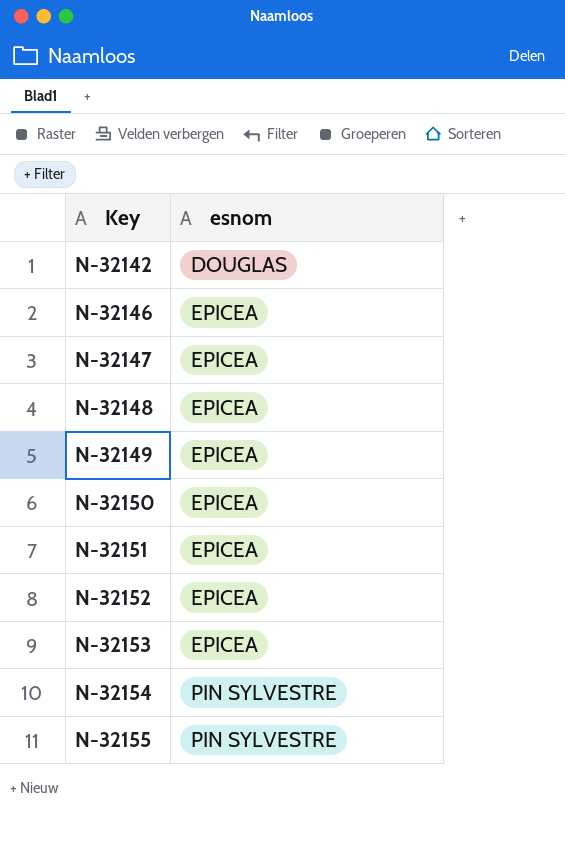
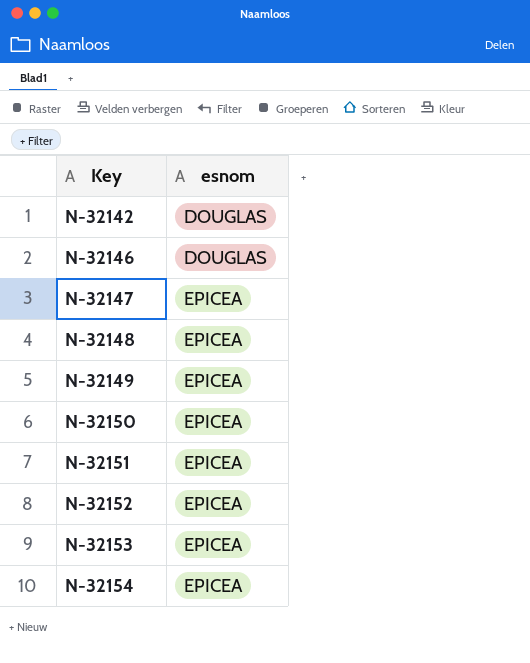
row N-32155: PIN SYLVESTRE -> none
N-32146 | esnom: EPICEA -> DOUGLAS
N-32154 | esnom: PIN SYLVESTRE -> EPICEA

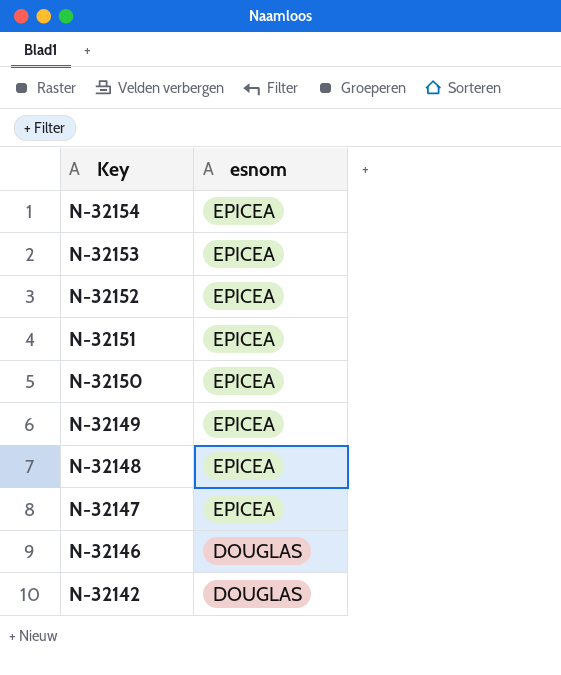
row order: Key ascending -> Key descending

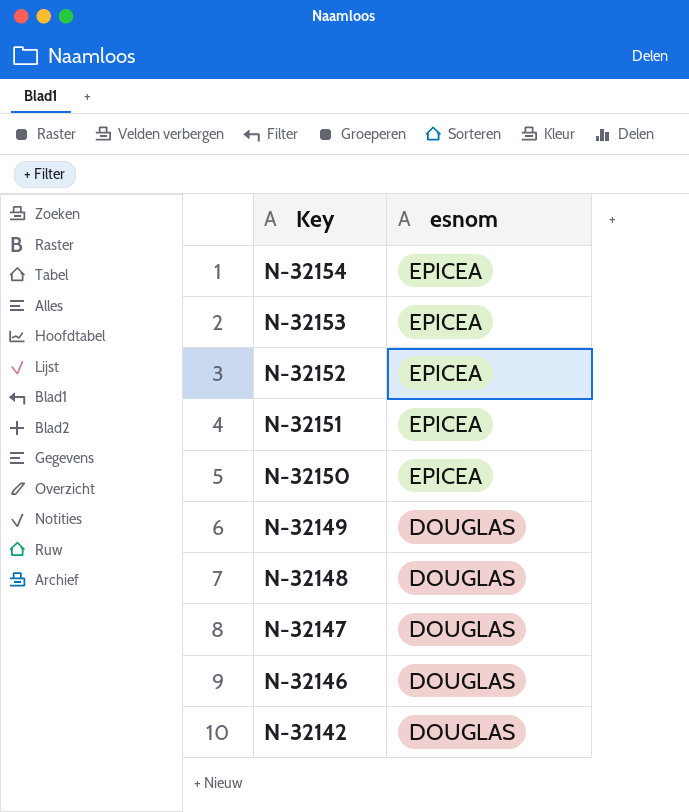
N-32149 | esnom: EPICEA -> DOUGLAS
N-32148 | esnom: EPICEA -> DOUGLAS
N-32147 | esnom: EPICEA -> DOUGLAS

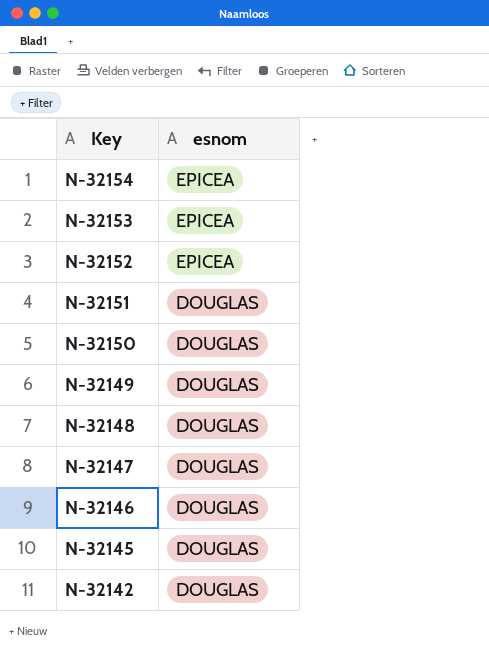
N-32151 | esnom: EPICEA -> DOUGLAS
N-32150 | esnom: EPICEA -> DOUGLAS
row N-32145: none -> DOUGLAS

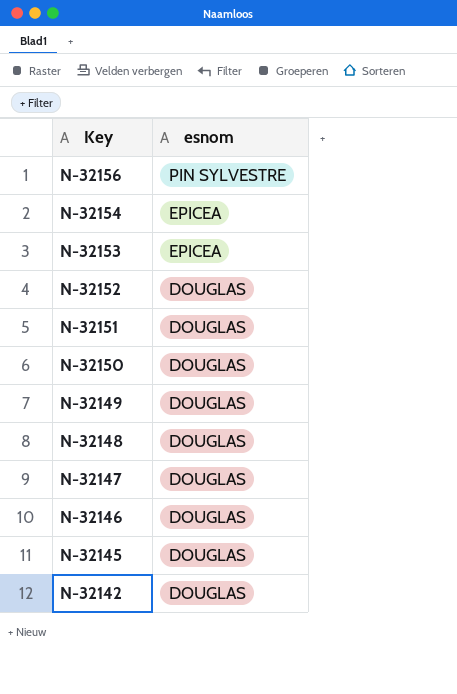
row N-32156: none -> PIN SYLVESTRE
N-32152 | esnom: EPICEA -> DOUGLAS

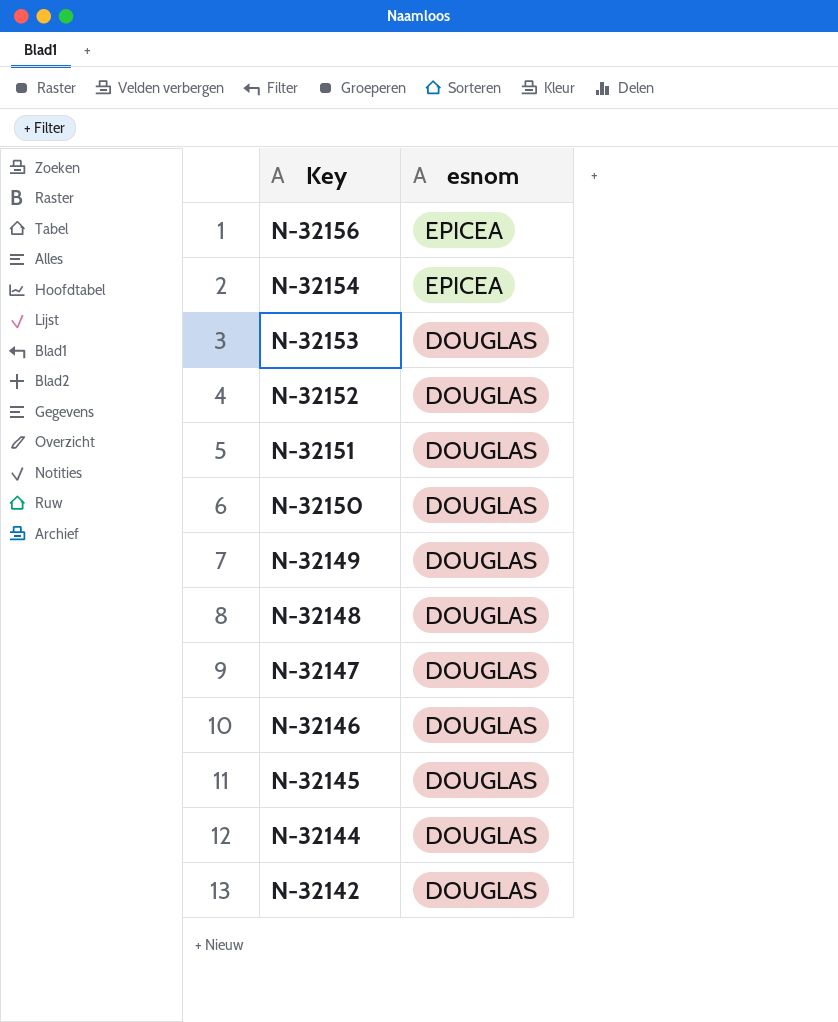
N-32156 | esnom: PIN SYLVESTRE -> EPICEA
N-32153 | esnom: EPICEA -> DOUGLAS
row N-32144: none -> DOUGLAS

